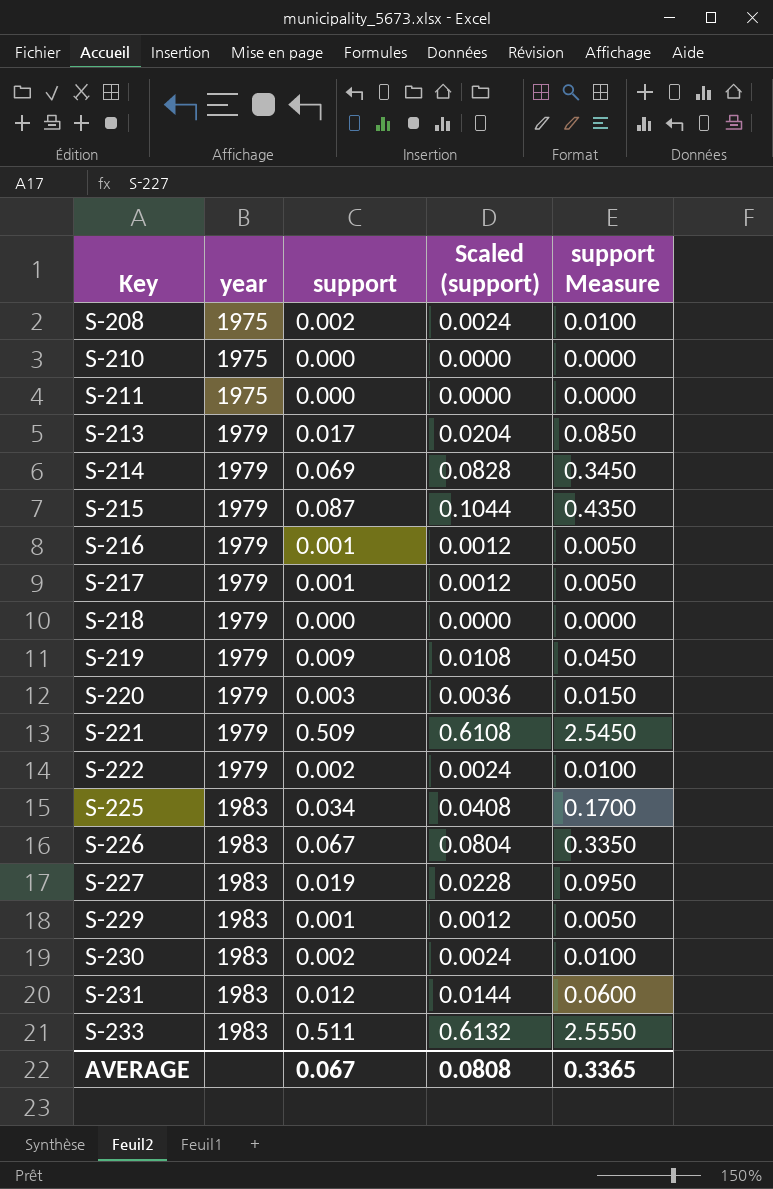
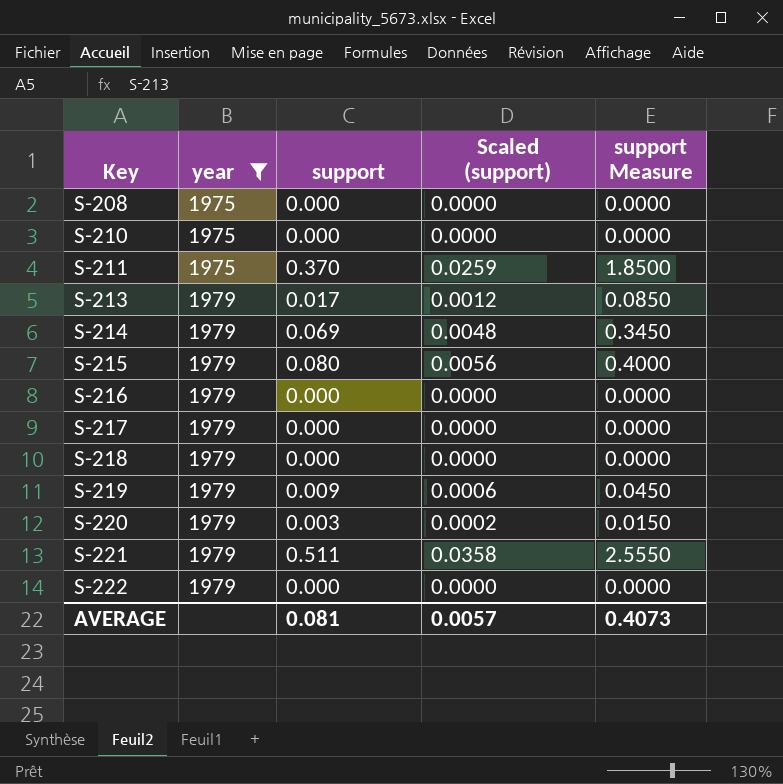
filter: none -> year != 1983
column Scaled (support) | formula: [support] * 1.2 -> [support] * 0.07
S-208 | support: 0.002 -> 0.000
S-208 | support Measure: 0.0100 -> 0.0000
S-211 | support: 0.000 -> 0.370
S-211 | support Measure: 0.0000 -> 1.8500
S-215 | support: 0.087 -> 0.080
S-215 | support Measure: 0.4350 -> 0.4000
S-216 | support: 0.001 -> 0.000
S-216 | support Measure: 0.0050 -> 0.0000
S-217 | support: 0.001 -> 0.000
S-217 | support Measure: 0.0050 -> 0.0000
S-221 | support: 0.509 -> 0.511
S-221 | support Measure: 2.5450 -> 2.5550
S-222 | support: 0.002 -> 0.000
S-222 | support Measure: 0.0100 -> 0.0000
AVERAGE | support: 0.067 -> 0.081
AVERAGE | Scaled (support): 0.0808 -> 0.0057
AVERAGE | support Measure: 0.3365 -> 0.4073

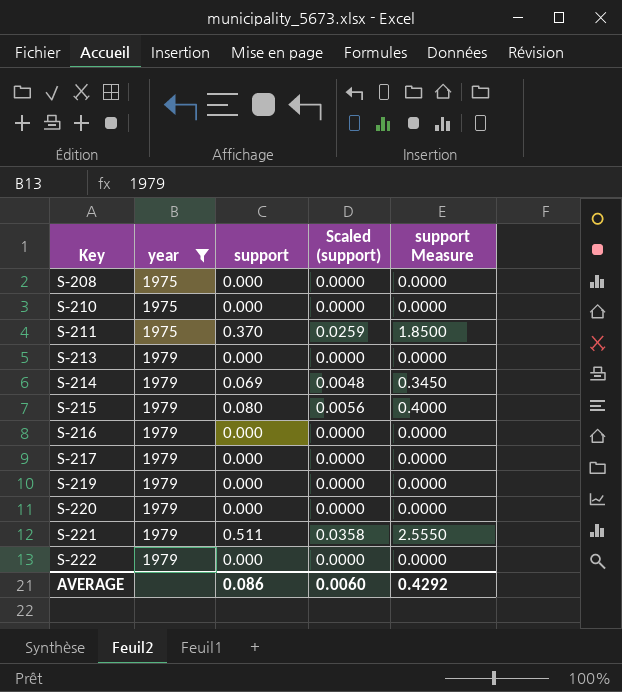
row S-218: 1979 | 0.000 | 0.0000 | 0.0000 -> none
S-213 | support: 0.017 -> 0.000
S-213 | Scaled (support): 0.0012 -> 0.0000
S-213 | support Measure: 0.0850 -> 0.0000
S-219 | support: 0.009 -> 0.000
S-219 | Scaled (support): 0.0006 -> 0.0000
S-219 | support Measure: 0.0450 -> 0.0000
S-220 | support: 0.003 -> 0.000
S-220 | Scaled (support): 0.0002 -> 0.0000
S-220 | support Measure: 0.0150 -> 0.0000
AVERAGE | support: 0.081 -> 0.086
AVERAGE | Scaled (support): 0.0057 -> 0.0060
AVERAGE | support Measure: 0.4073 -> 0.4292

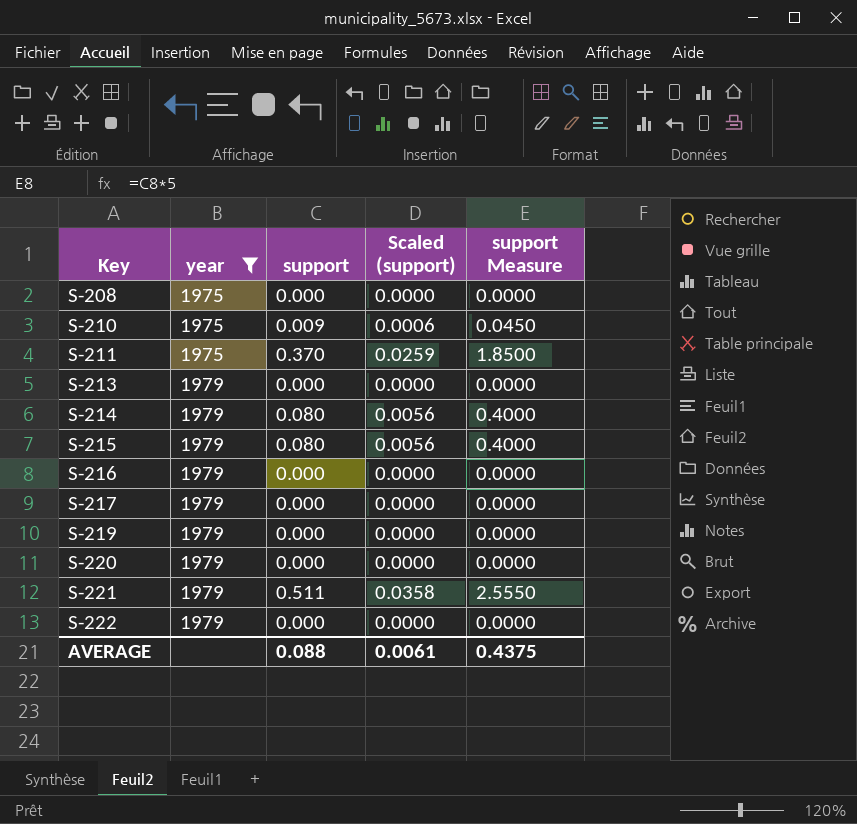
S-210 | support: 0.000 -> 0.009
S-210 | Scaled (support): 0.0000 -> 0.0006
S-210 | support Measure: 0.0000 -> 0.0450
S-214 | support: 0.069 -> 0.080
S-214 | Scaled (support): 0.0048 -> 0.0056
S-214 | support Measure: 0.3450 -> 0.4000
AVERAGE | support: 0.086 -> 0.088
AVERAGE | Scaled (support): 0.0060 -> 0.0061
AVERAGE | support Measure: 0.4292 -> 0.4375

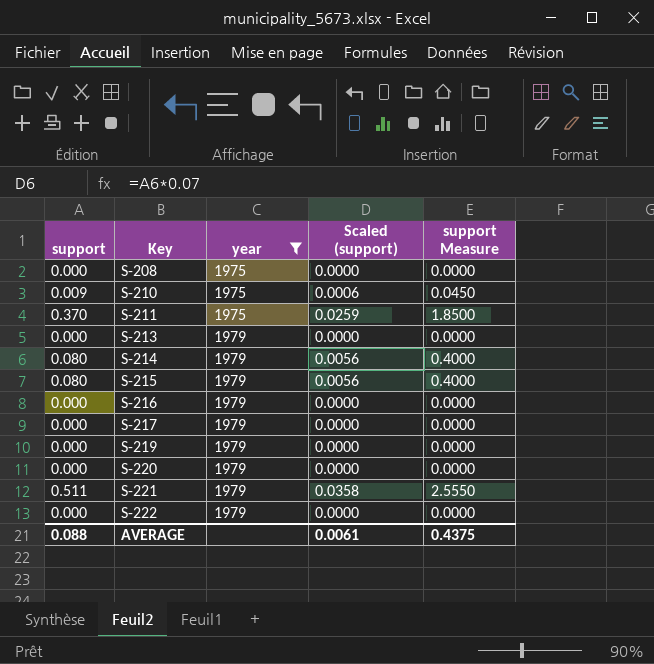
column support | position: 3 -> 1

